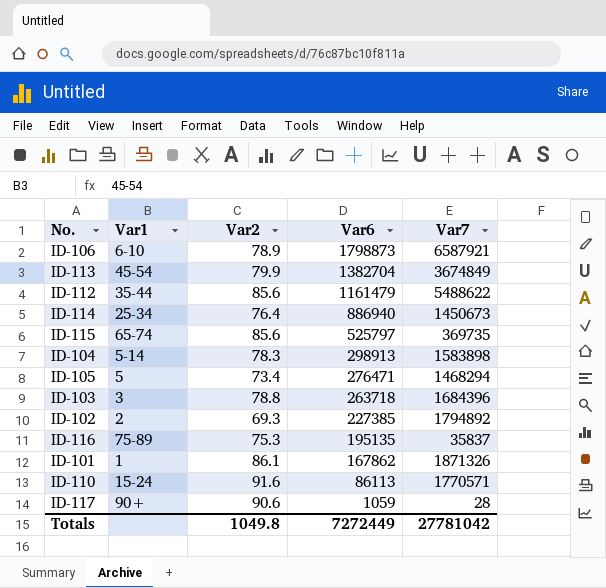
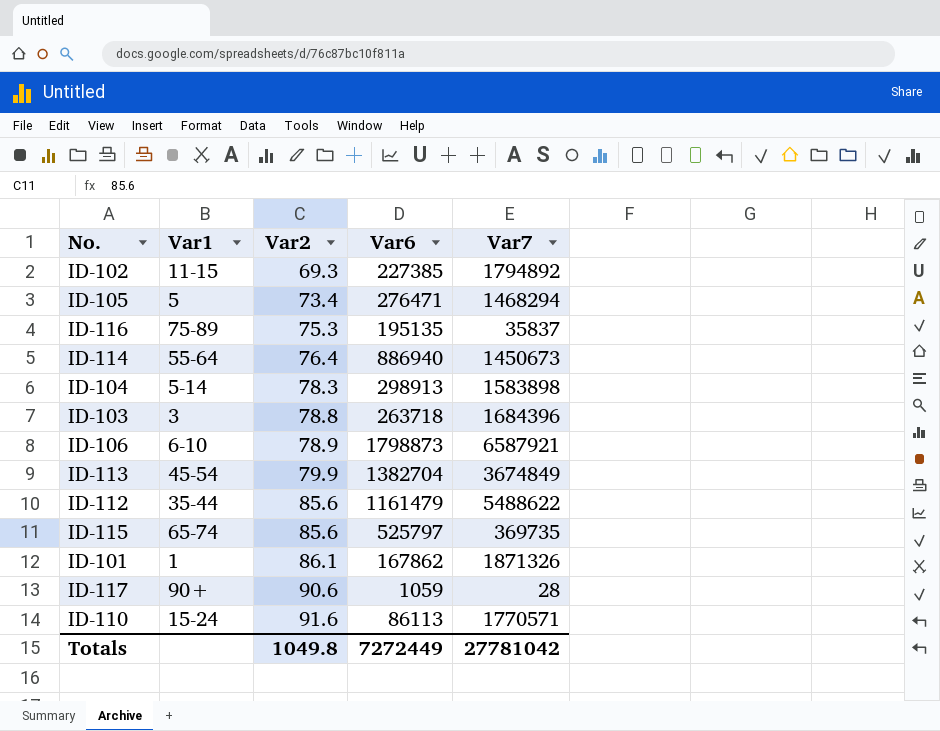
row order: Var6 descending -> Var2 ascending
ID-102 | Var1: 2 -> 11-15
ID-114 | Var1: 25-34 -> 55-64

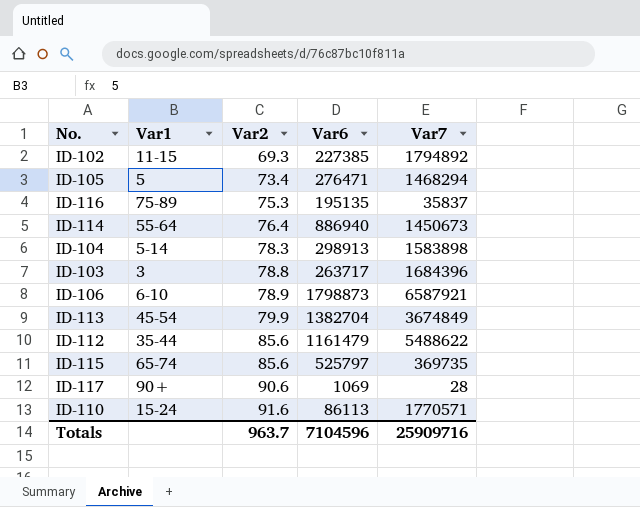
row ID-101: 1 | 86.1 | 167862 | 1871326 -> none
ID-103 | Var6: 263718 -> 263717
ID-117 | Var6: 1059 -> 1069
Totals | Var2: 1049.8 -> 963.7
Totals | Var6: 7272449 -> 7104596
Totals | Var7: 27781042 -> 25909716

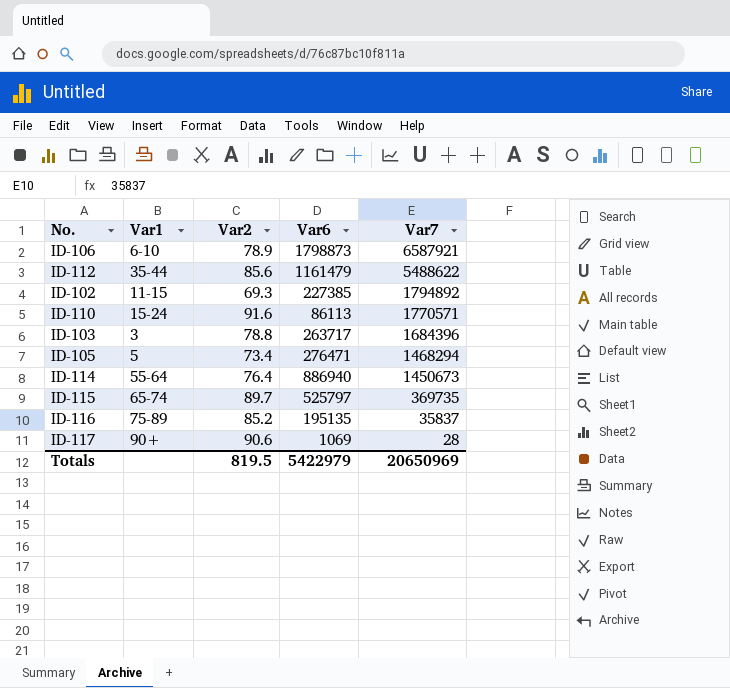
row order: Var2 ascending -> Var7 descending
row ID-104: 5-14 | 78.3 | 298913 | 1583898 -> none
row ID-113: 45-54 | 79.9 | 1382704 | 3674849 -> none
ID-115 | Var2: 85.6 -> 89.7
ID-116 | Var2: 75.3 -> 85.2
Totals | Var2: 963.7 -> 819.5
Totals | Var6: 7104596 -> 5422979
Totals | Var7: 25909716 -> 20650969

